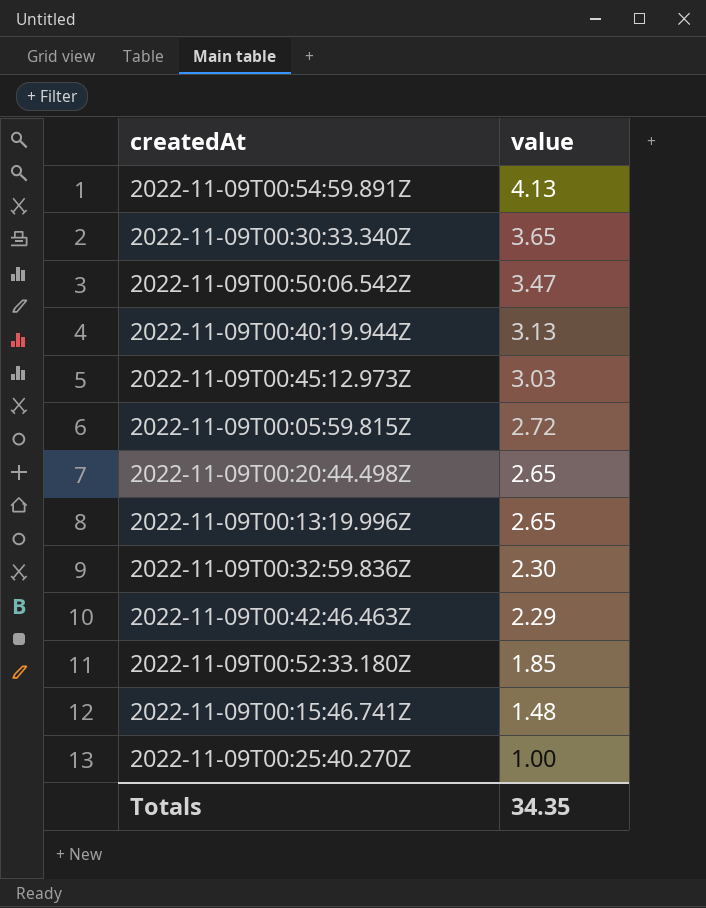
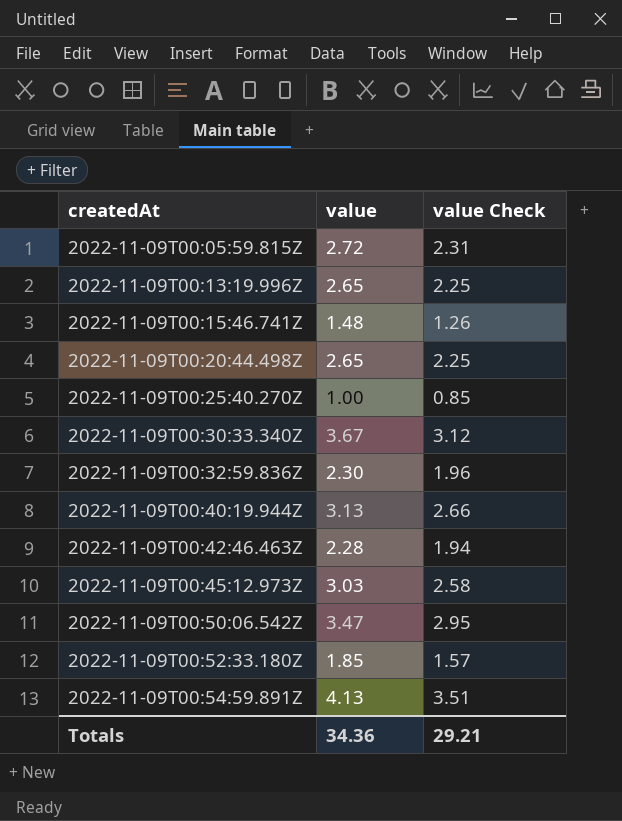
row order: value descending -> createdAt ascending
column value Check | formula: none -> [value] * 0.85
2022-11-09T00:30:33.340Z | value: 3.65 -> 3.67
2022-11-09T00:42:46.463Z | value: 2.29 -> 2.28
Totals | value: 34.35 -> 34.36

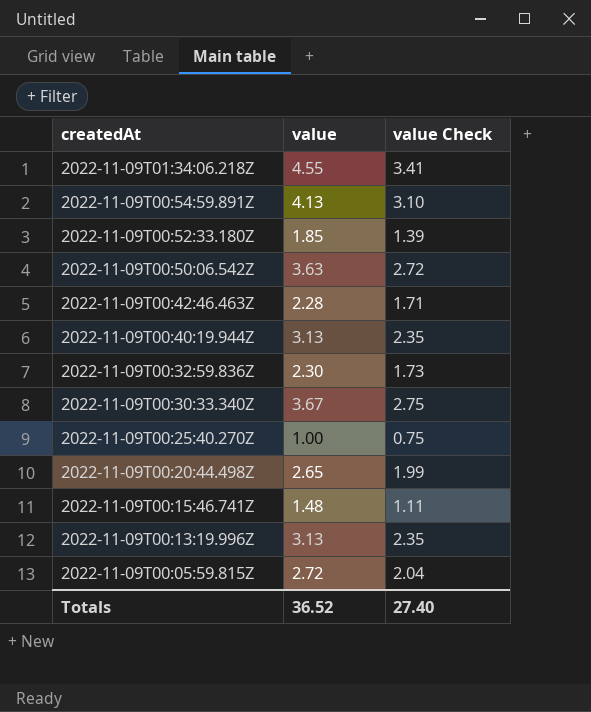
row order: createdAt ascending -> createdAt descending
column value Check | formula: [value] * 0.85 -> [value] * 0.75
row 2022-11-09T00:45:12.973Z: 3.03 | 2.58 -> none
row 2022-11-09T01:34:06.218Z: none -> 4.55 | 3.41
2022-11-09T00:50:06.542Z | value: 3.47 -> 3.63
2022-11-09T00:13:19.996Z | value: 2.65 -> 3.13
Totals | value: 34.36 -> 36.52
Totals | value Check: 29.21 -> 27.40

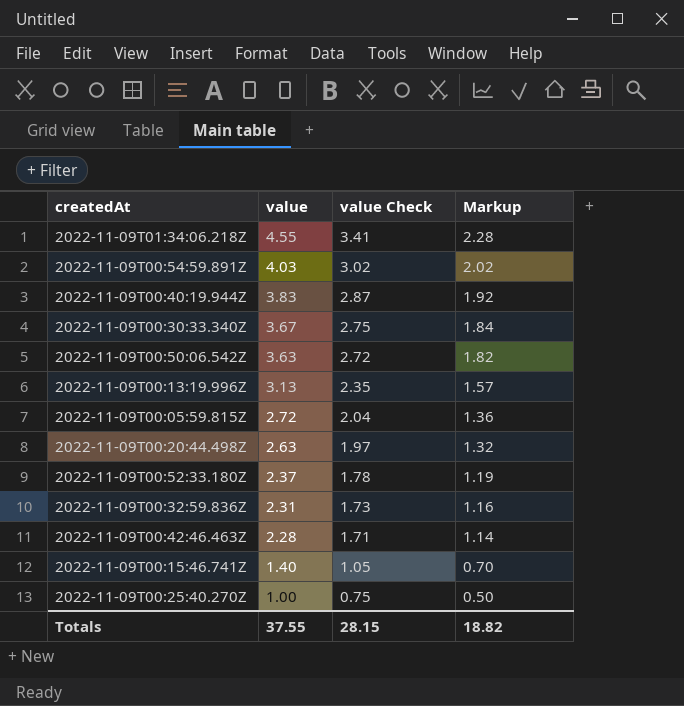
row order: createdAt descending -> value descending
column Markup | formula: none -> [value] * 0.5
2022-11-09T00:54:59.891Z | value: 4.13 -> 4.03
2022-11-09T00:54:59.891Z | value Check: 3.10 -> 3.02
2022-11-09T00:40:19.944Z | value: 3.13 -> 3.83
2022-11-09T00:40:19.944Z | value Check: 2.35 -> 2.87
2022-11-09T00:20:44.498Z | value: 2.65 -> 2.63
2022-11-09T00:20:44.498Z | value Check: 1.99 -> 1.97
2022-11-09T00:52:33.180Z | value: 1.85 -> 2.37
2022-11-09T00:52:33.180Z | value Check: 1.39 -> 1.78
2022-11-09T00:32:59.836Z | value: 2.30 -> 2.31
2022-11-09T00:15:46.741Z | value: 1.48 -> 1.40
2022-11-09T00:15:46.741Z | value Check: 1.11 -> 1.05
Totals | value: 36.52 -> 37.55
Totals | value Check: 27.40 -> 28.15

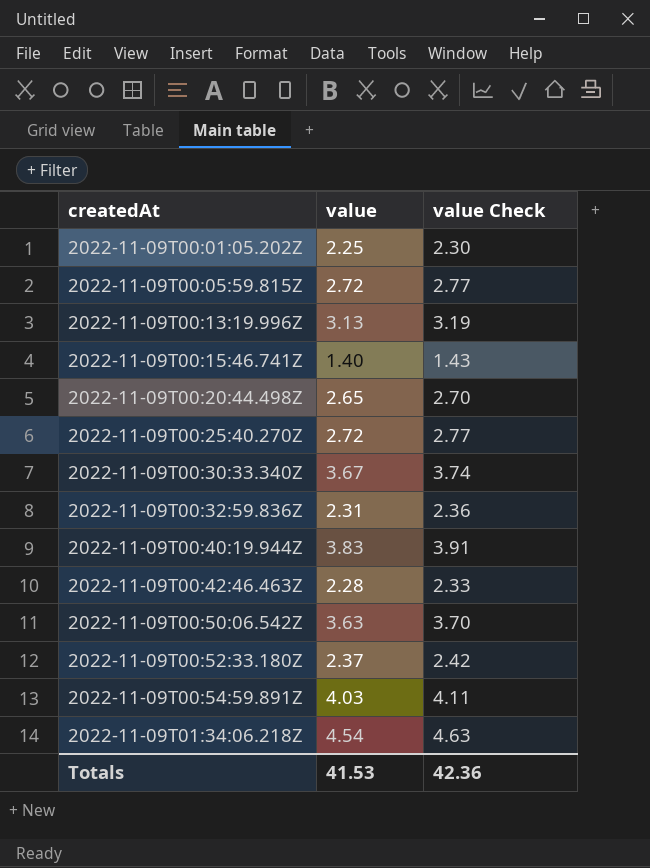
row order: value descending -> createdAt ascending
column Markup | formula: [value] * 0.5 -> none
column value Check | formula: [value] * 0.75 -> [value] * 1.02
row 2022-11-09T00:01:05.202Z: none -> 2.25 | 2.30
2022-11-09T00:20:44.498Z | value: 2.63 -> 2.65
2022-11-09T00:25:40.270Z | value: 1.00 -> 2.72
2022-11-09T01:34:06.218Z | value: 4.55 -> 4.54
Totals | value: 37.55 -> 41.53
Totals | value Check: 28.15 -> 42.36

